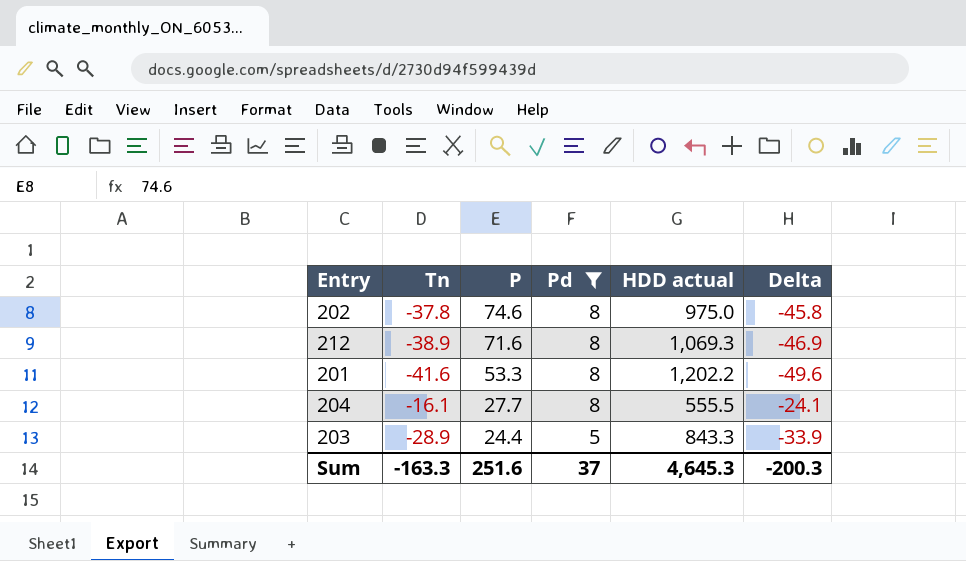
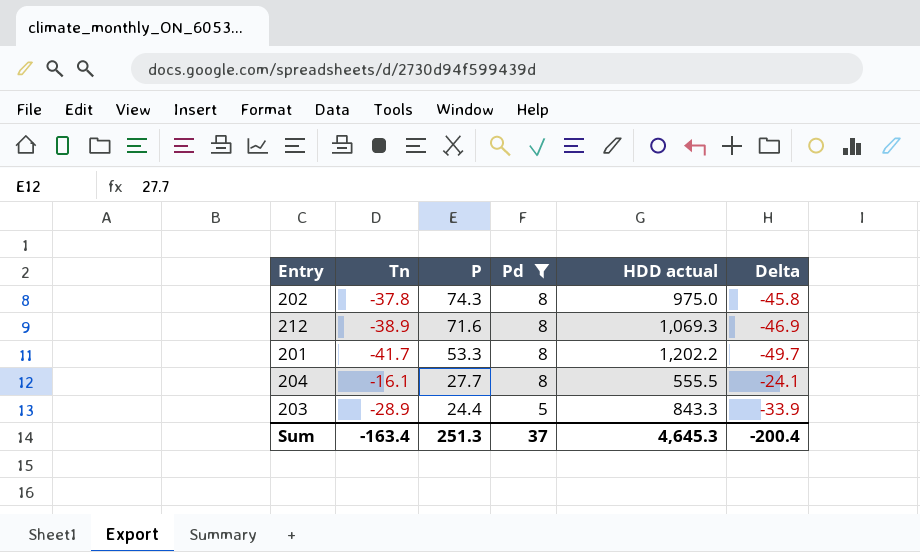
202 | P: 74.6 -> 74.3
201 | Tn: -41.6 -> -41.7
201 | Delta: -49.6 -> -49.7
Sum | Tn: -163.3 -> -163.4
Sum | P: 251.6 -> 251.3
Sum | Delta: -200.3 -> -200.4

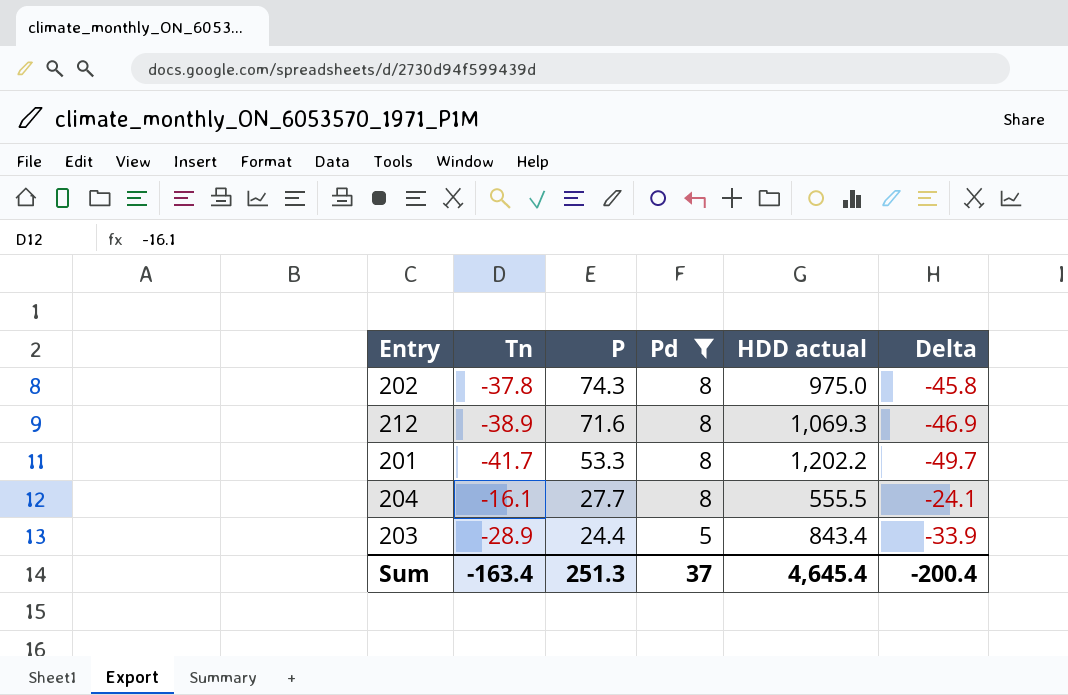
203 | HDD actual: 843.3 -> 843.4
Sum | HDD actual: 4,645.3 -> 4,645.4

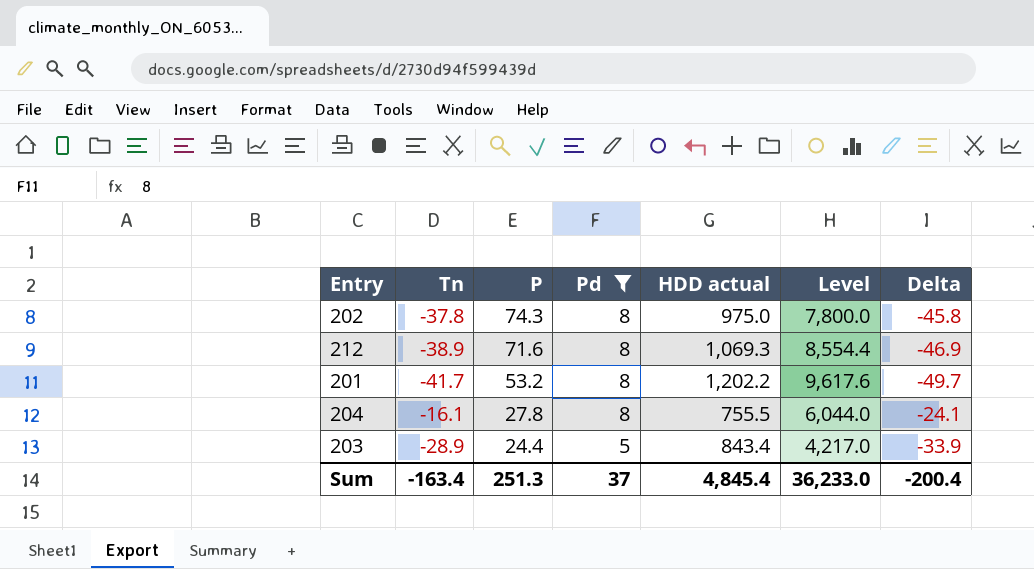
column Level | formula: none -> [Pd] * [HDD actual]
201 | P: 53.3 -> 53.2
204 | P: 27.7 -> 27.8
204 | HDD actual: 555.5 -> 755.5
Sum | HDD actual: 4,645.4 -> 4,845.4

